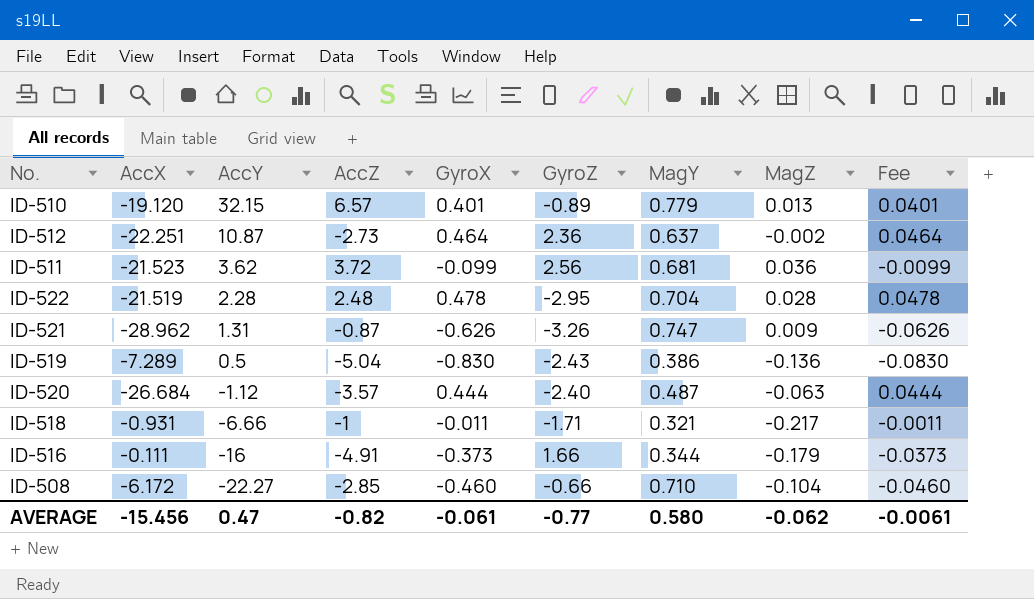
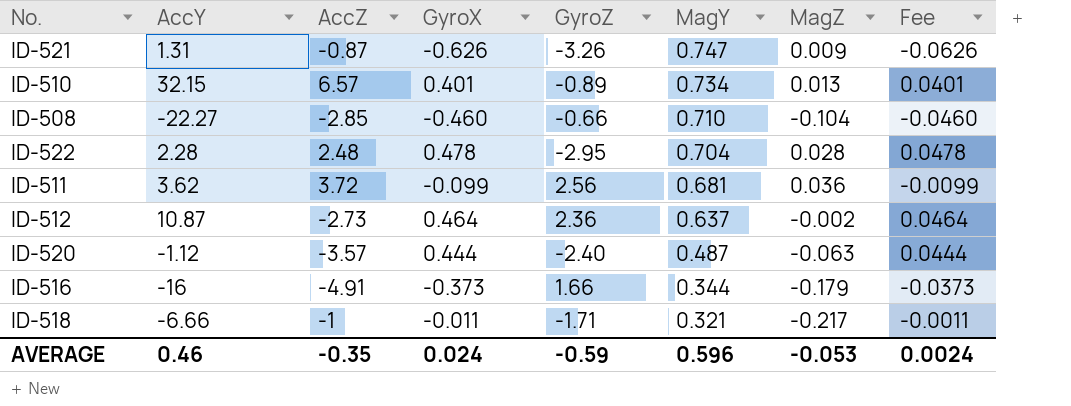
row order: AccY descending -> MagY descending
column AccX | position: 2 -> none
row ID-519: -7.289 | 0.5 | -5.04 | -0.830 | -2.43 | 0.386 | -0.136 | -0.0830 -> none
ID-510 | MagY: 0.779 -> 0.734
AVERAGE | AccY: 0.47 -> 0.46
AVERAGE | AccZ: -0.82 -> -0.35
AVERAGE | GyroX: -0.061 -> 0.024
AVERAGE | GyroZ: -0.77 -> -0.59
AVERAGE | MagY: 0.580 -> 0.596
AVERAGE | MagZ: -0.062 -> -0.053
AVERAGE | Fee: -0.0061 -> 0.0024

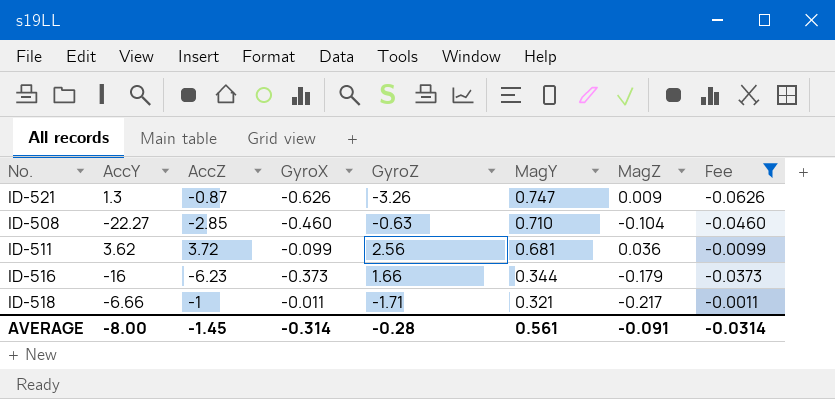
filter: none -> Fee <= -0.0011
ID-521 | AccY: 1.31 -> 1.3
ID-508 | GyroZ: -0.66 -> -0.63
ID-516 | AccZ: -4.91 -> -6.23
AVERAGE | AccY: 0.46 -> -8.00
AVERAGE | AccZ: -0.35 -> -1.45
AVERAGE | GyroX: 0.024 -> -0.314
AVERAGE | GyroZ: -0.59 -> -0.28
AVERAGE | MagY: 0.596 -> 0.561
AVERAGE | MagZ: -0.053 -> -0.091
AVERAGE | Fee: 0.0024 -> -0.0314

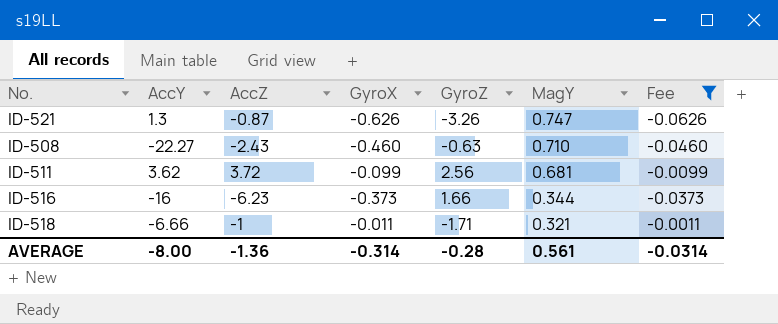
column MagZ | position: 7 -> none
ID-508 | AccZ: -2.85 -> -2.43
AVERAGE | AccZ: -1.45 -> -1.36

